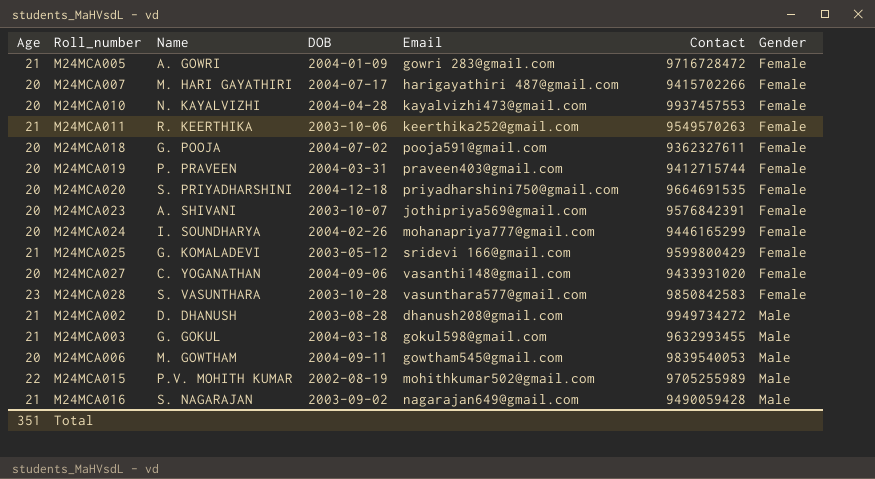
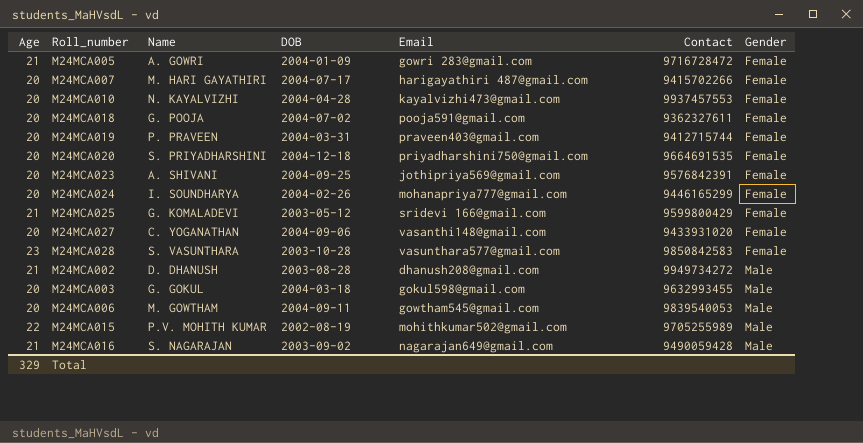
row M24MCA011: 21 | R. KEERTHIKA | 2003-10-06 | keerthika252@gmail.com | 9549570263 | Female -> none
M24MCA023 | DOB: 2003-10-07 -> 2004-09-25
M24MCA003 | Age: 21 -> 20
Total | Age: 351 -> 329

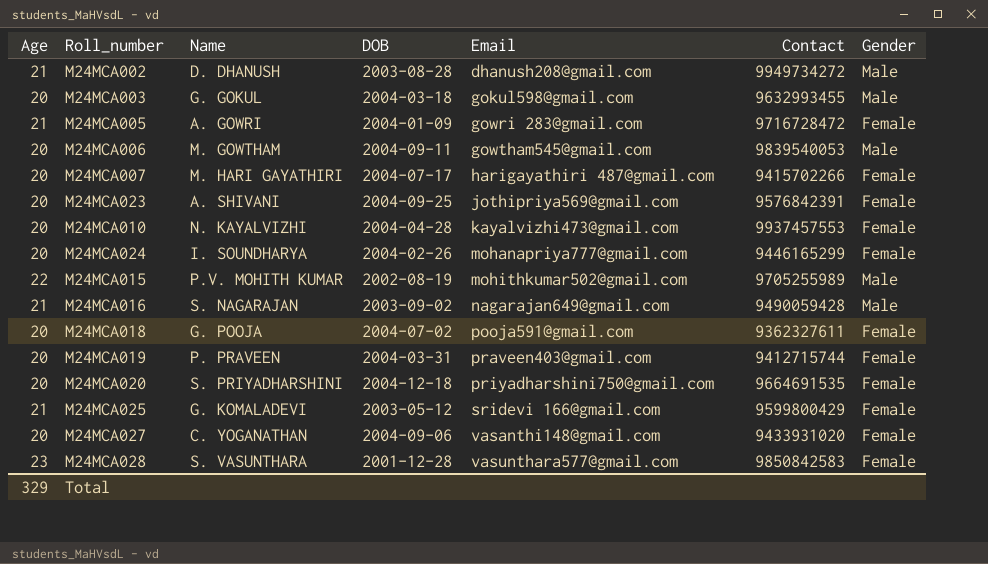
row order: Gender ascending -> Email ascending
M24MCA028 | DOB: 2003-10-28 -> 2001-12-28

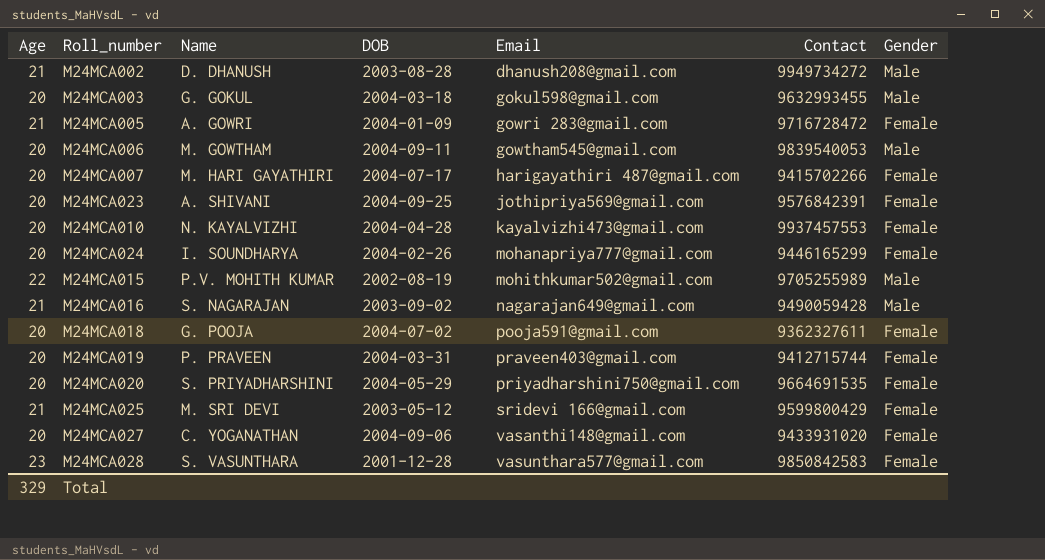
M24MCA020 | DOB: 2004-12-18 -> 2004-05-29
M24MCA025 | Name: G. KOMALADEVI -> M. SRI DEVI

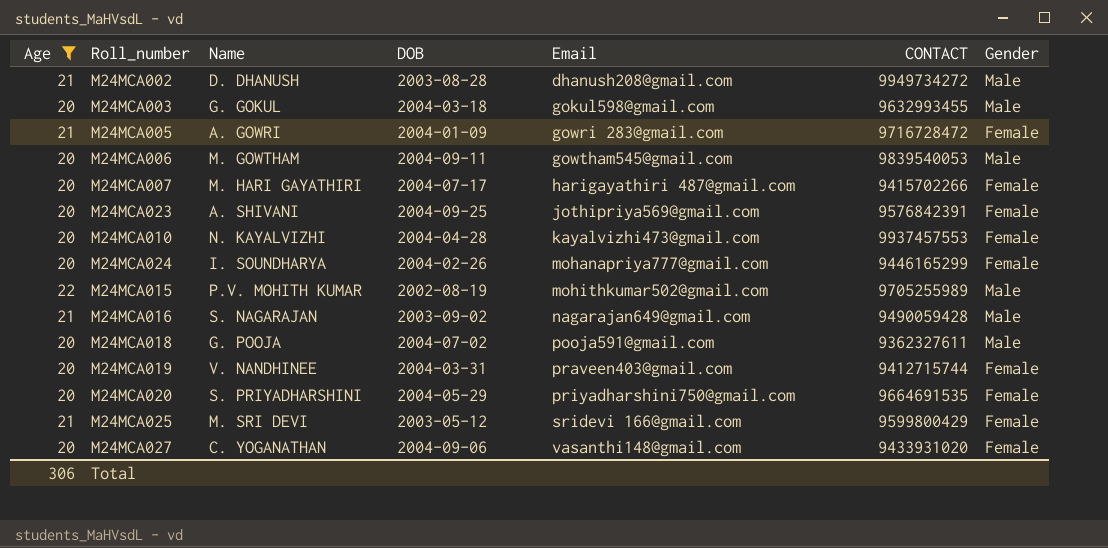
filter: none -> Age != 23
column name: Contact -> CONTACT
M24MCA018 | Gender: Female -> Male
M24MCA019 | Name: P. PRAVEEN -> V. NANDHINEE
Total | Age: 329 -> 306

